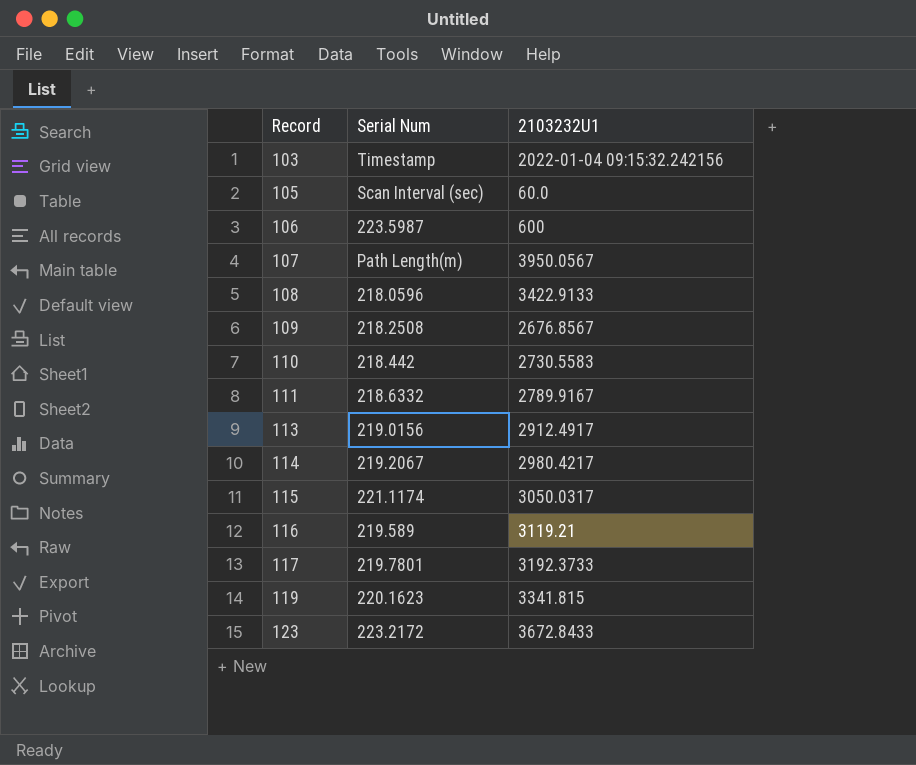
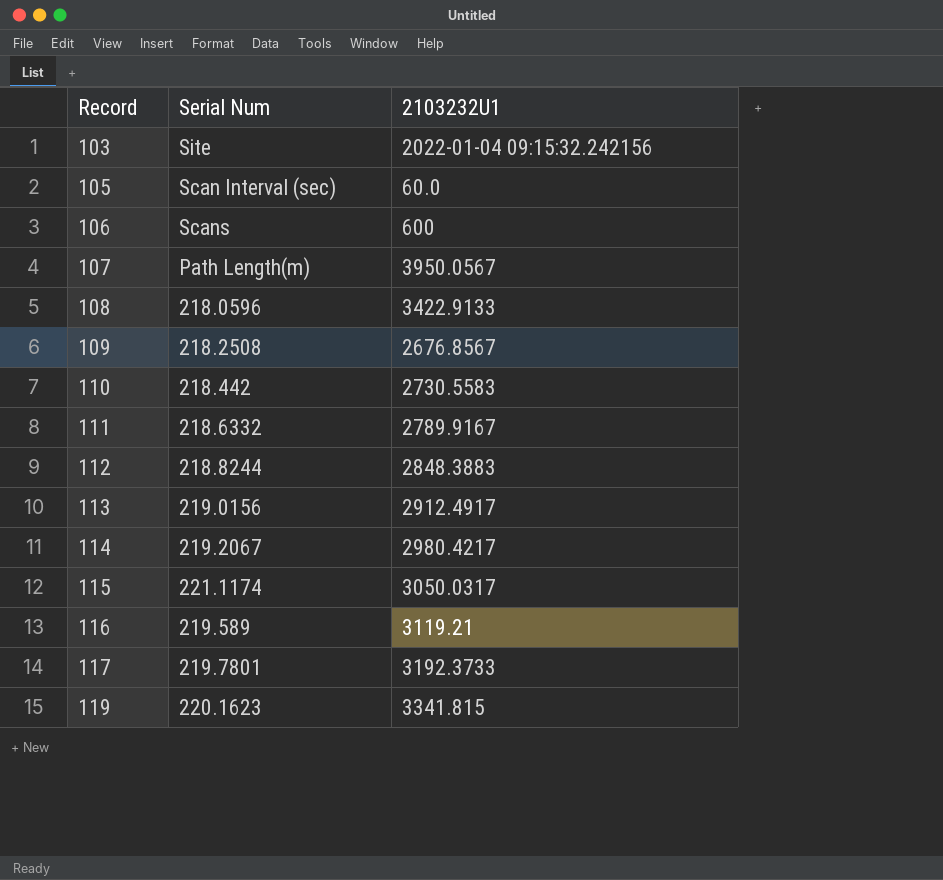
row 123: 223.2172 | 3672.8433 -> none
103 | Serial Num: Timestamp -> Site
106 | Serial Num: 223.5987 -> Scans
row 112: none -> 218.8244 | 2848.3883

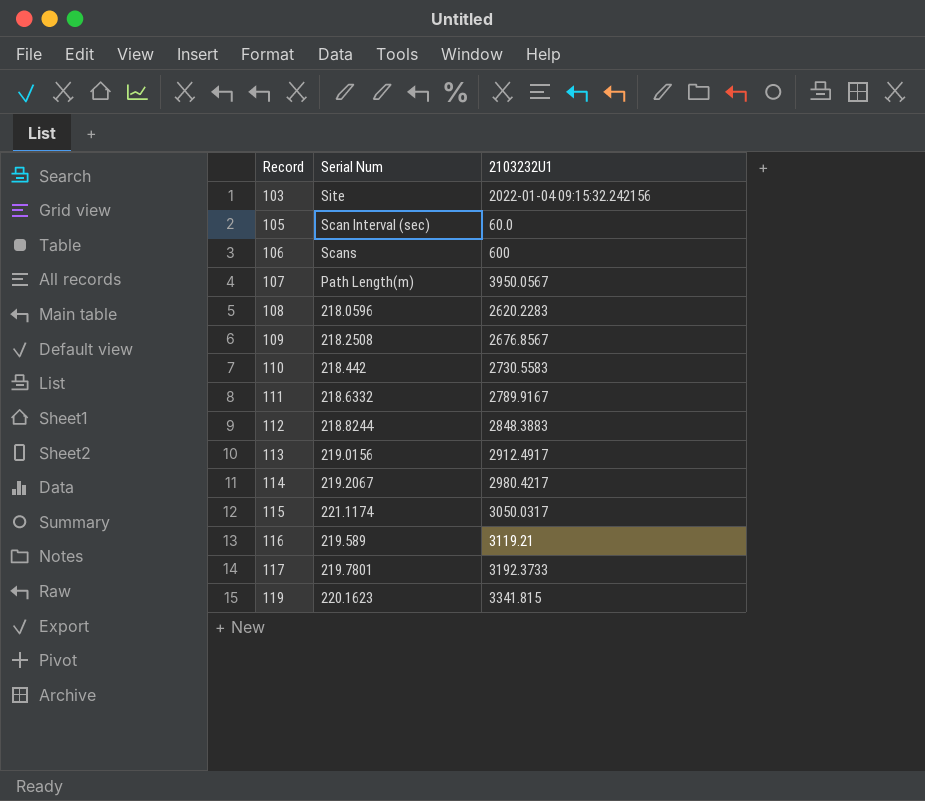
108 | 2103232U1: 3422.9133 -> 2620.2283

